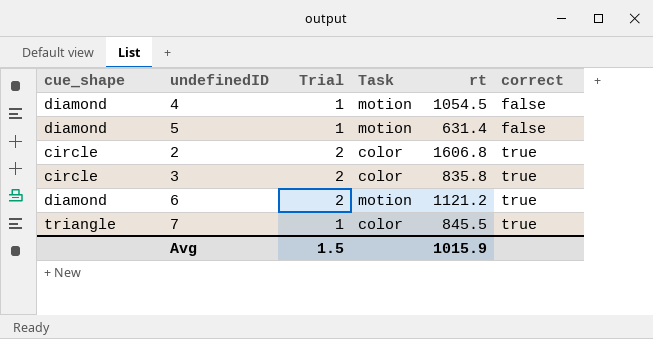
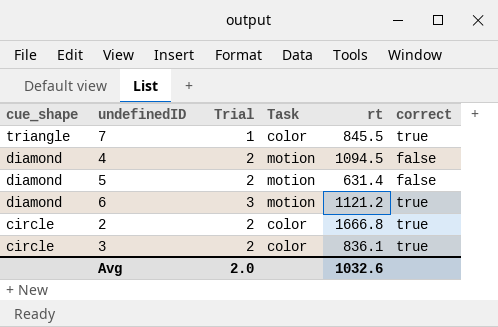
row order: correct ascending -> cue_shape descending
4 | Trial: 1 -> 2
4 | rt: 1054.5 -> 1094.5
5 | Trial: 1 -> 2
6 | Trial: 2 -> 3
2 | rt: 1606.8 -> 1666.8
3 | rt: 835.8 -> 836.1
Avg | Trial: 1.5 -> 2.0
Avg | rt: 1015.9 -> 1032.6

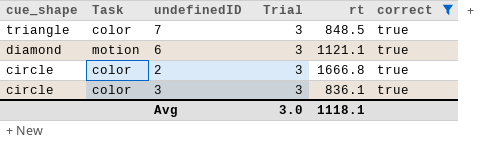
filter: none -> correct = true
column Task | position: 4 -> 2
7 | Trial: 1 -> 3
7 | rt: 845.5 -> 848.5
6 | rt: 1121.2 -> 1121.1
2 | Trial: 2 -> 3
3 | Trial: 2 -> 3
Avg | Trial: 2.0 -> 3.0
Avg | rt: 1032.6 -> 1118.1

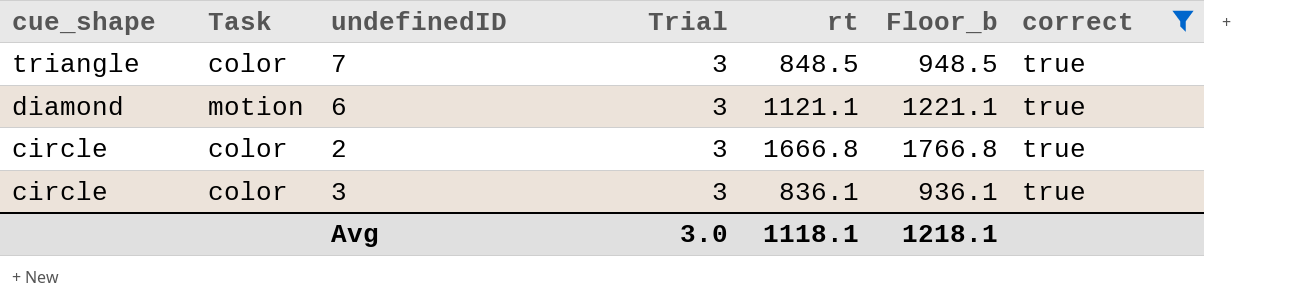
column Floor_b | formula: none -> [rt] + 100

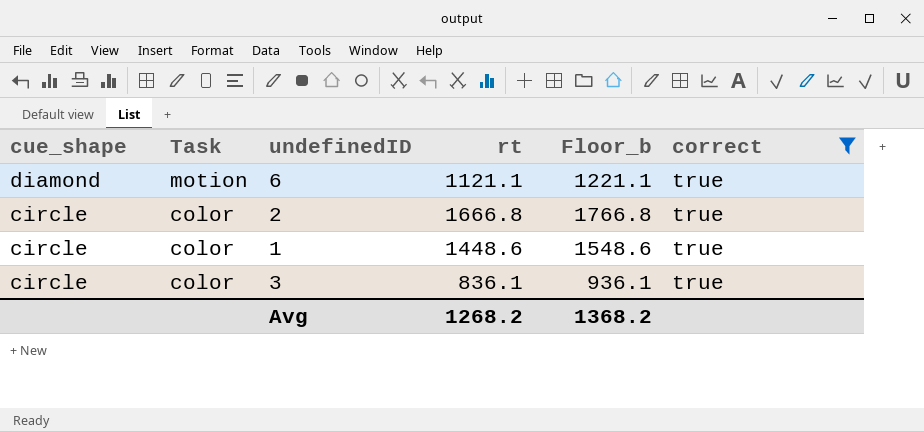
column Trial | position: 4 -> none
row 7: triangle | color | 3 | 848.5 | 948.5 | true -> none
row 1: none -> circle | color | 1448.6 | 1548.6 | true
Avg | rt: 1118.1 -> 1268.2
Avg | Floor_b: 1218.1 -> 1368.2

